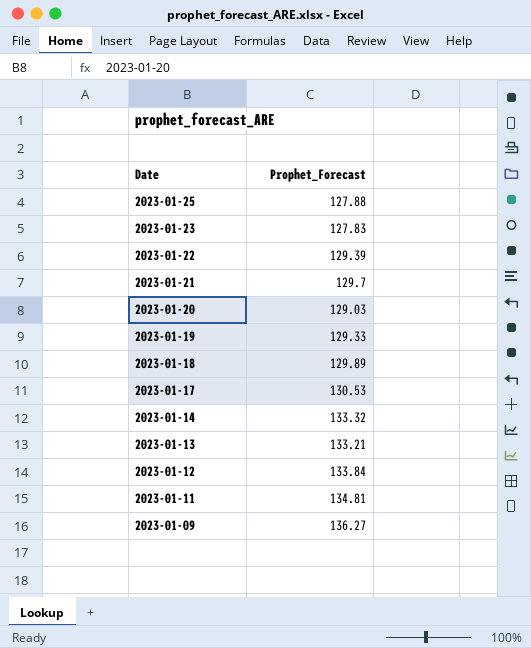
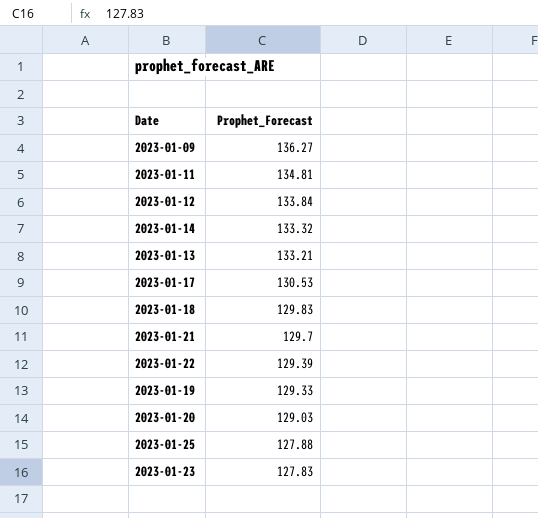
row order: Date descending -> Prophet_Forecast descending
2023-01-18 | Prophet_Forecast: 129.89 -> 129.83

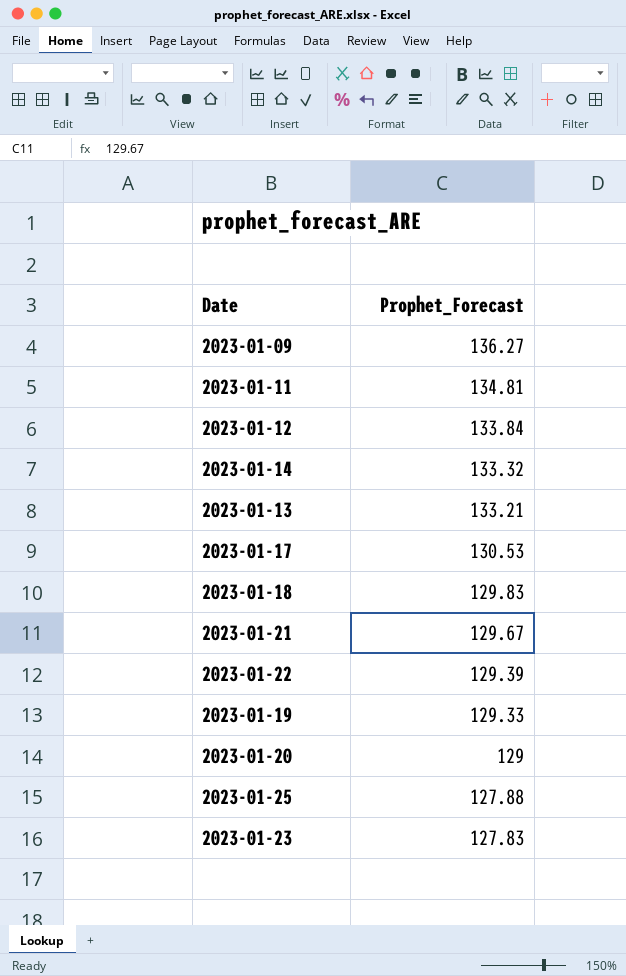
2023-01-21 | Prophet_Forecast: 129.7 -> 129.67
2023-01-20 | Prophet_Forecast: 129.03 -> 129

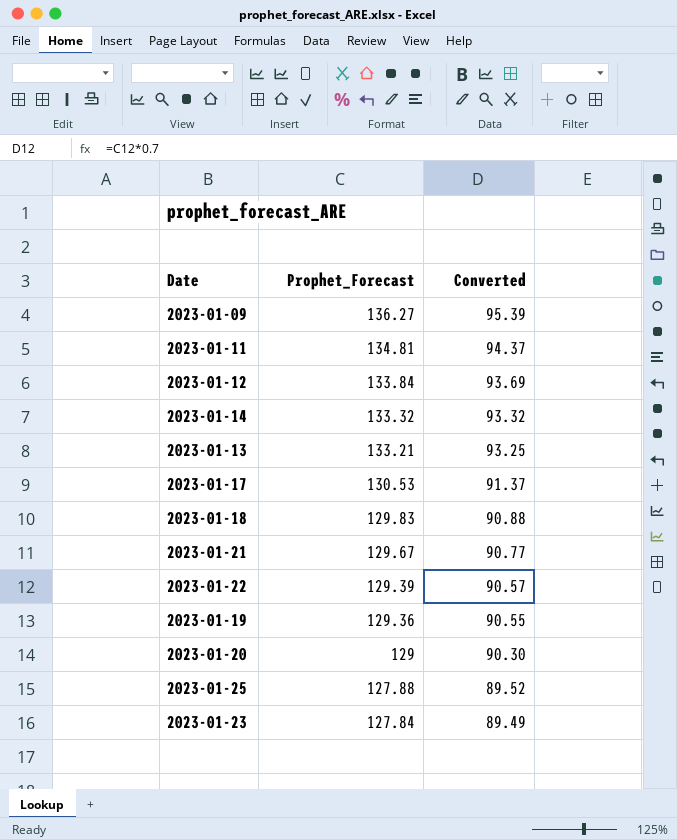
column Converted | formula: none -> [Prophet_Forecast] * 0.7
2023-01-19 | Prophet_Forecast: 129.33 -> 129.36
2023-01-23 | Prophet_Forecast: 127.83 -> 127.84

